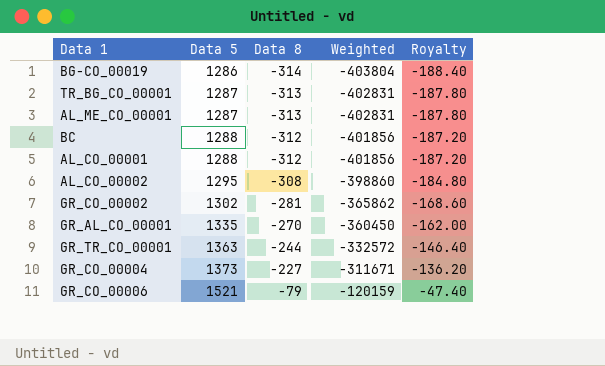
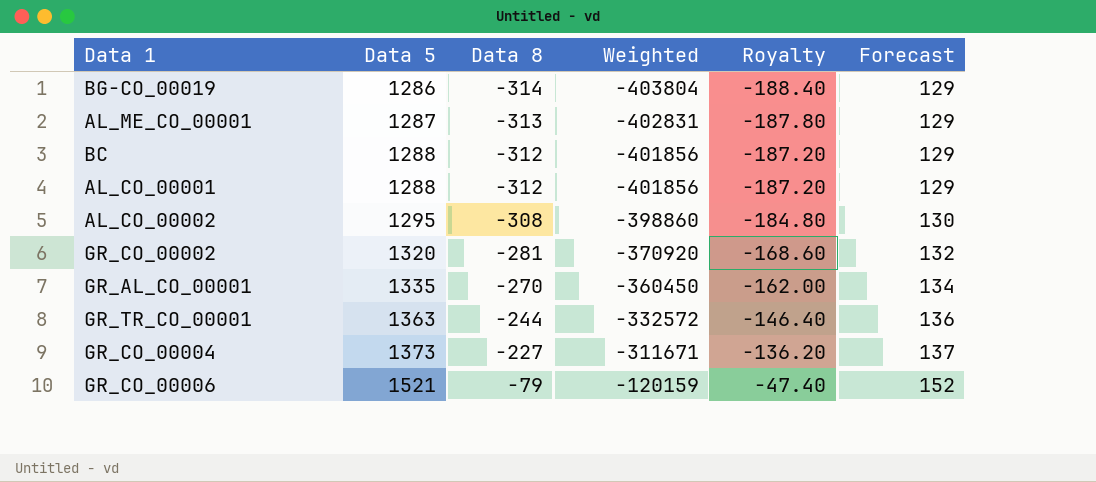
column Forecast | formula: none -> [Data 5] * 0.1
row TR_BG_CO_00001: 1287 | -313 | -402831 | -187.80 -> none
GR_CO_00002 | Data 5: 1302 -> 1320
GR_CO_00002 | Weighted: -365862 -> -370920

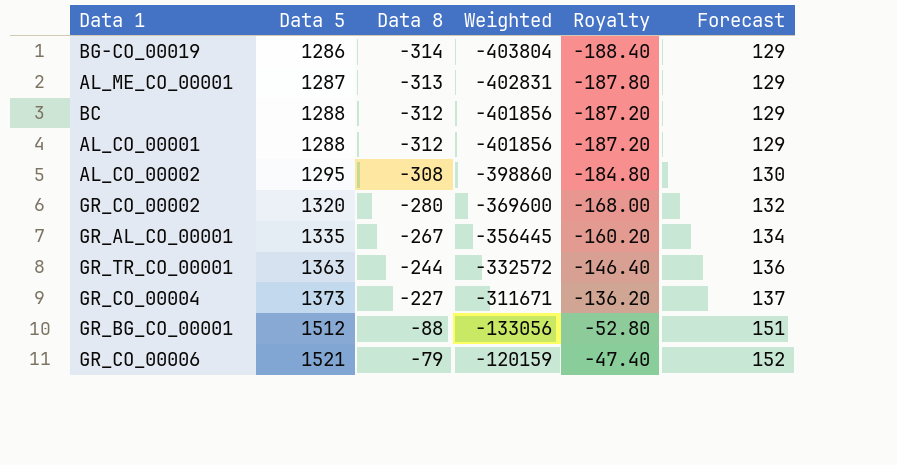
GR_CO_00002 | Data 8: -281 -> -280
GR_CO_00002 | Weighted: -370920 -> -369600
GR_CO_00002 | Royalty: -168.60 -> -168.00
GR_AL_CO_00001 | Data 8: -270 -> -267
GR_AL_CO_00001 | Weighted: -360450 -> -356445
GR_AL_CO_00001 | Royalty: -162.00 -> -160.20
row GR_BG_CO_00001: none -> 1512 | -88 | -133056 | -52.80 | 151

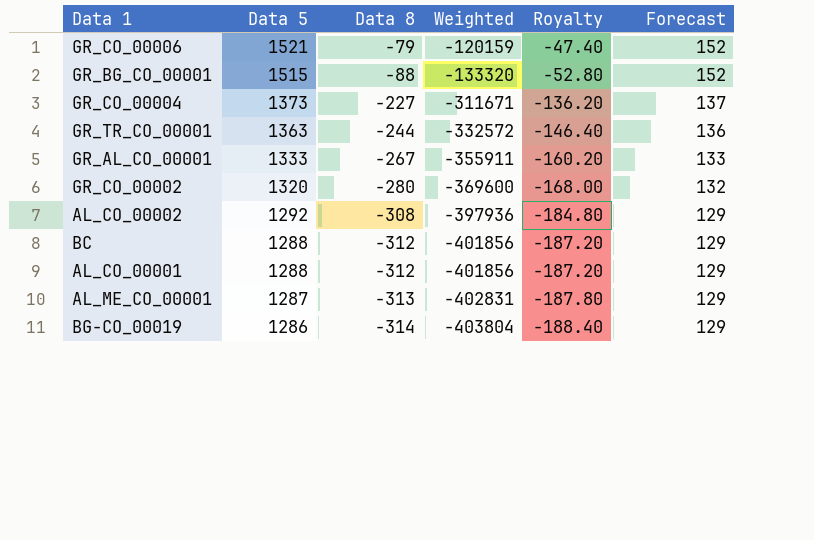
row order: Data 5 ascending -> Data 5 descending
GR_BG_CO_00001 | Data 5: 1512 -> 1515
GR_BG_CO_00001 | Weighted: -133056 -> -133320
GR_BG_CO_00001 | Forecast: 151 -> 152
GR_AL_CO_00001 | Data 5: 1335 -> 1333
GR_AL_CO_00001 | Weighted: -356445 -> -355911
GR_AL_CO_00001 | Forecast: 134 -> 133
AL_CO_00002 | Data 5: 1295 -> 1292
AL_CO_00002 | Weighted: -398860 -> -397936
AL_CO_00002 | Forecast: 130 -> 129

